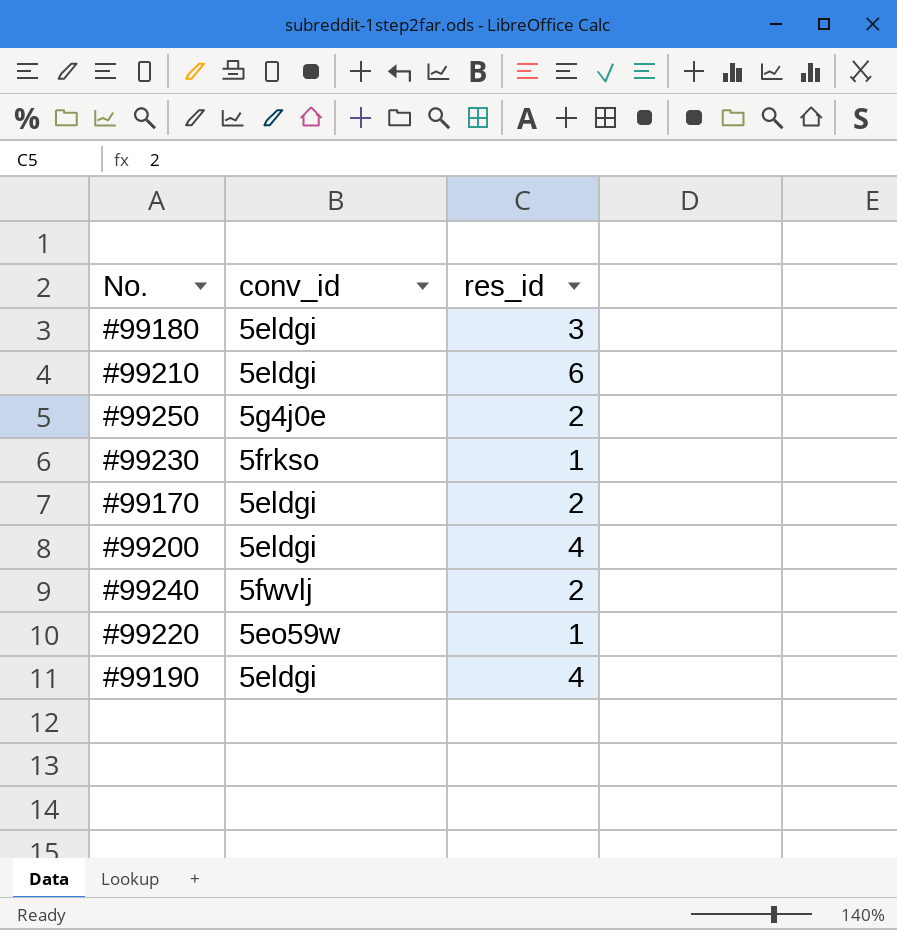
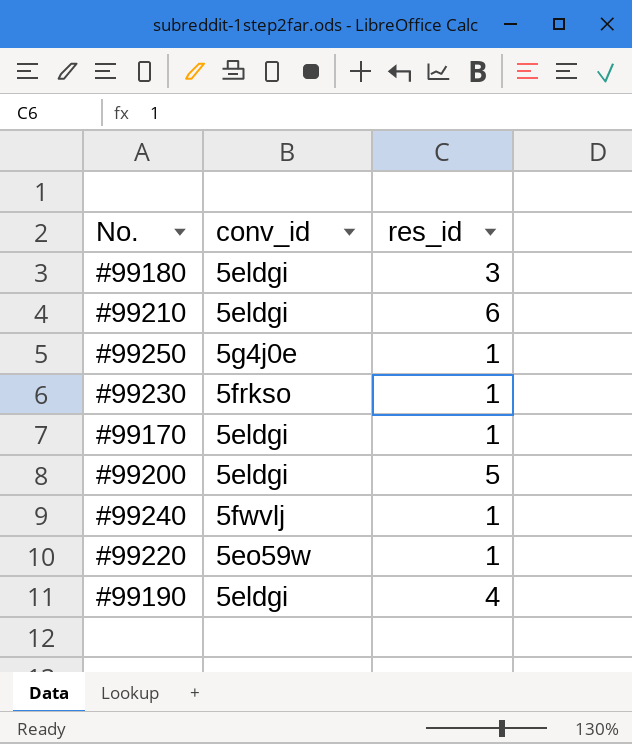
#99250 | res_id: 2 -> 1
#99170 | res_id: 2 -> 1
#99200 | res_id: 4 -> 5
#99240 | res_id: 2 -> 1

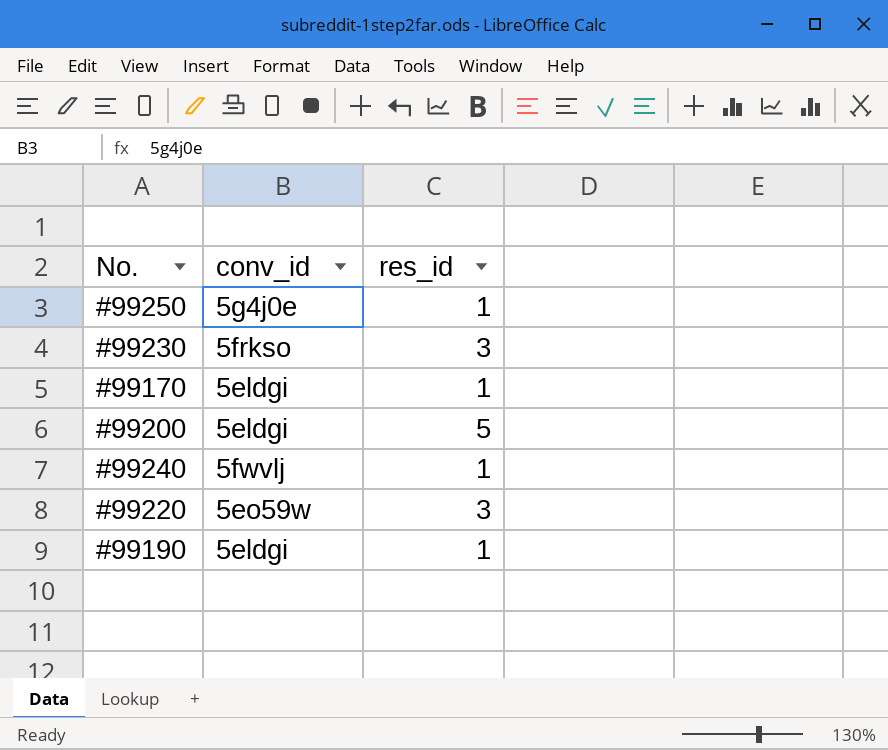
row #99180: 5eldgi | 3 -> none
row #99210: 5eldgi | 6 -> none
#99230 | res_id: 1 -> 3
#99220 | res_id: 1 -> 3
#99190 | res_id: 4 -> 1

